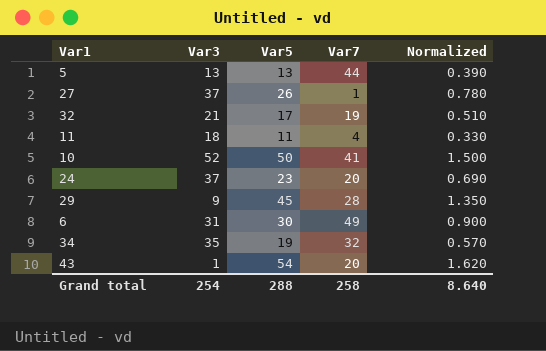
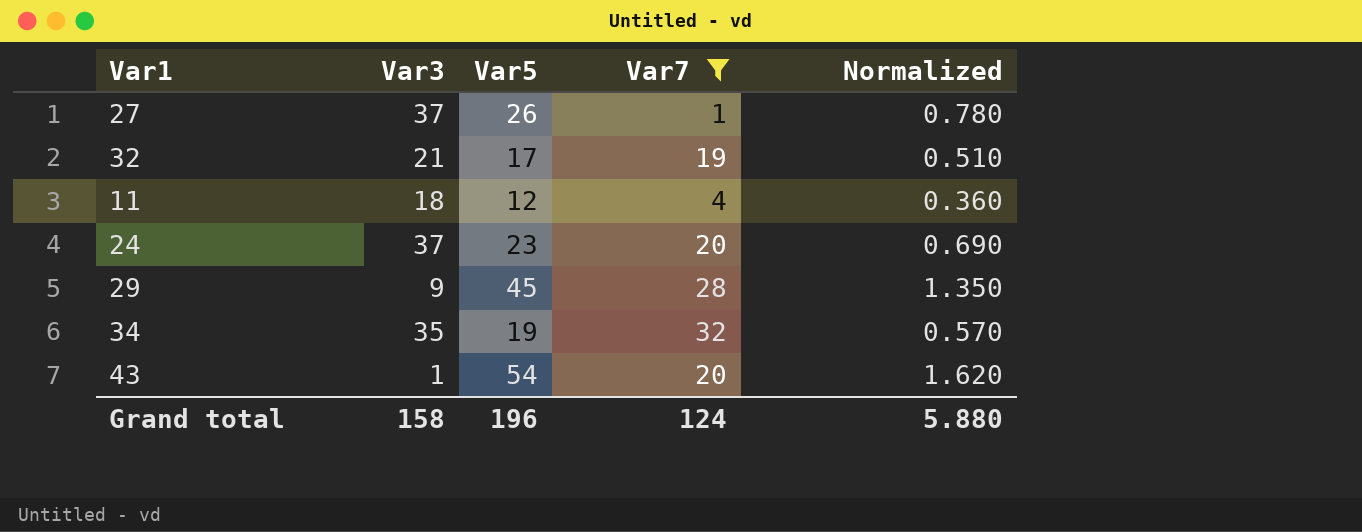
filter: none -> Var7 <= 32
11 | Var5: 11 -> 12
11 | Normalized: 0.330 -> 0.360
Grand total | Var3: 254 -> 158
Grand total | Var5: 288 -> 196
Grand total | Var7: 258 -> 124
Grand total | Normalized: 8.640 -> 5.880

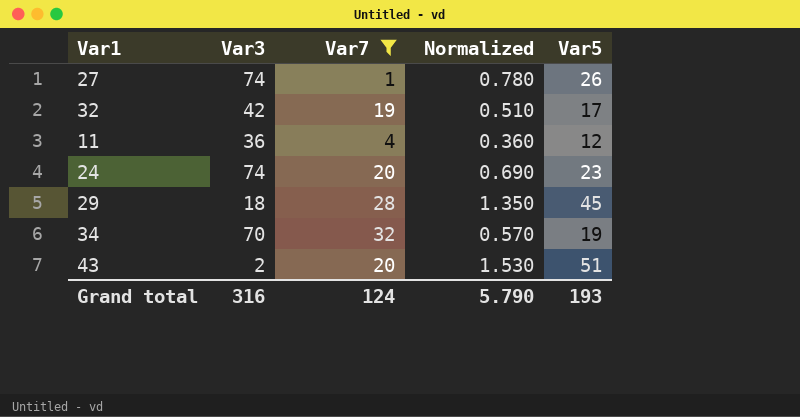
column Var5 | position: 3 -> 5
27 | Var3: 37 -> 74
32 | Var3: 21 -> 42
11 | Var3: 18 -> 36
24 | Var3: 37 -> 74
29 | Var3: 9 -> 18
34 | Var3: 35 -> 70
43 | Var3: 1 -> 2
43 | Normalized: 1.620 -> 1.530
43 | Var5: 54 -> 51
Grand total | Var3: 158 -> 316
Grand total | Normalized: 5.880 -> 5.790
Grand total | Var5: 196 -> 193

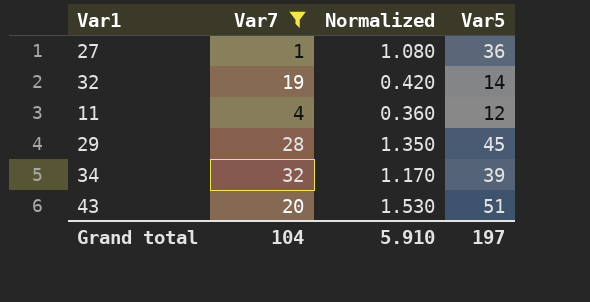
column Var3 | position: 2 -> none
row 24: 74 | 20 | 0.690 | 23 -> none
27 | Normalized: 0.780 -> 1.080
27 | Var5: 26 -> 36
32 | Normalized: 0.510 -> 0.420
32 | Var5: 17 -> 14
34 | Normalized: 0.570 -> 1.170
34 | Var5: 19 -> 39
Grand total | Var7: 124 -> 104
Grand total | Normalized: 5.790 -> 5.910
Grand total | Var5: 193 -> 197

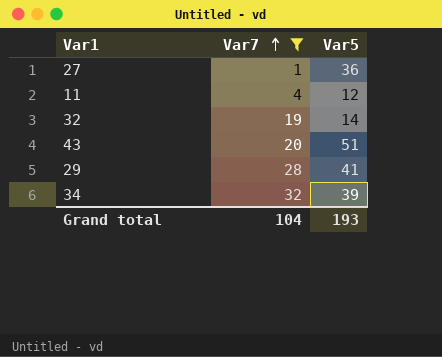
row order: none -> Var7 ascending
column Normalized | formula: [Var5] * 0.03 -> none
29 | Var5: 45 -> 41
Grand total | Var5: 197 -> 193

